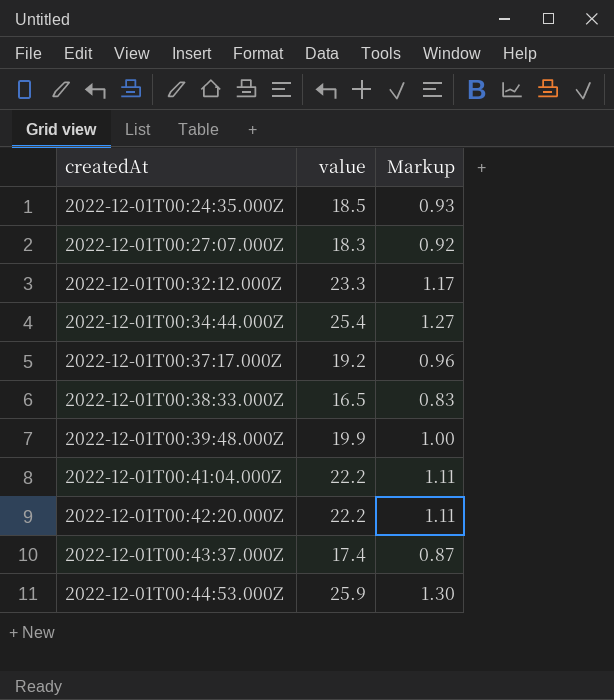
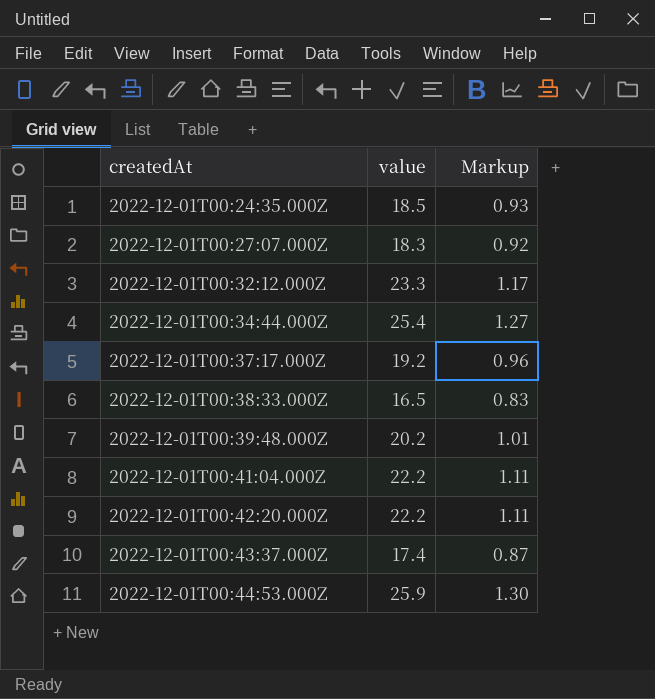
2022-12-01T00:39:48.000Z | value: 19.9 -> 20.2
2022-12-01T00:39:48.000Z | Markup: 1.00 -> 1.01

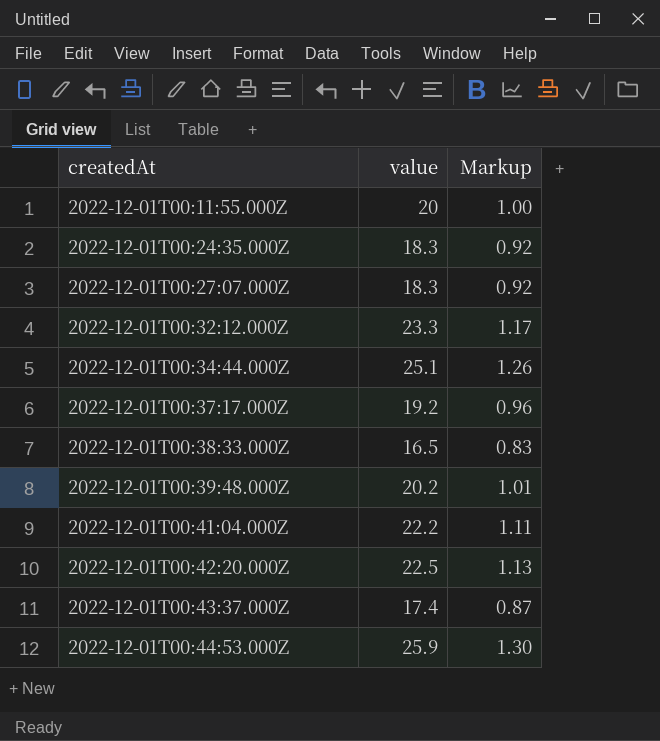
row 2022-12-01T00:11:55.000Z: none -> 20 | 1.00
2022-12-01T00:24:35.000Z | value: 18.5 -> 18.3
2022-12-01T00:24:35.000Z | Markup: 0.93 -> 0.92
2022-12-01T00:34:44.000Z | value: 25.4 -> 25.1
2022-12-01T00:34:44.000Z | Markup: 1.27 -> 1.26
2022-12-01T00:42:20.000Z | value: 22.2 -> 22.5
2022-12-01T00:42:20.000Z | Markup: 1.11 -> 1.13

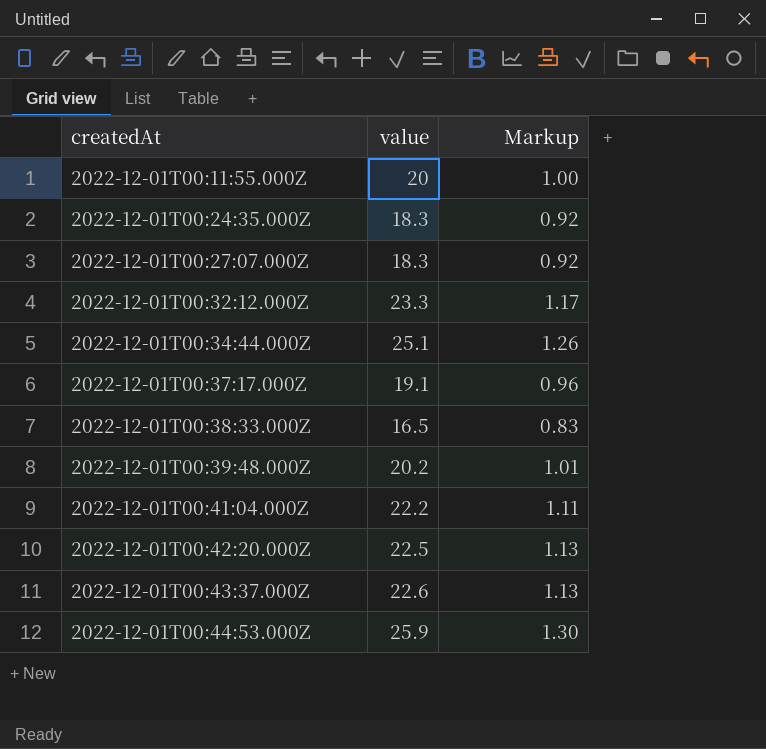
2022-12-01T00:37:17.000Z | value: 19.2 -> 19.1
2022-12-01T00:43:37.000Z | value: 17.4 -> 22.6
2022-12-01T00:43:37.000Z | Markup: 0.87 -> 1.13

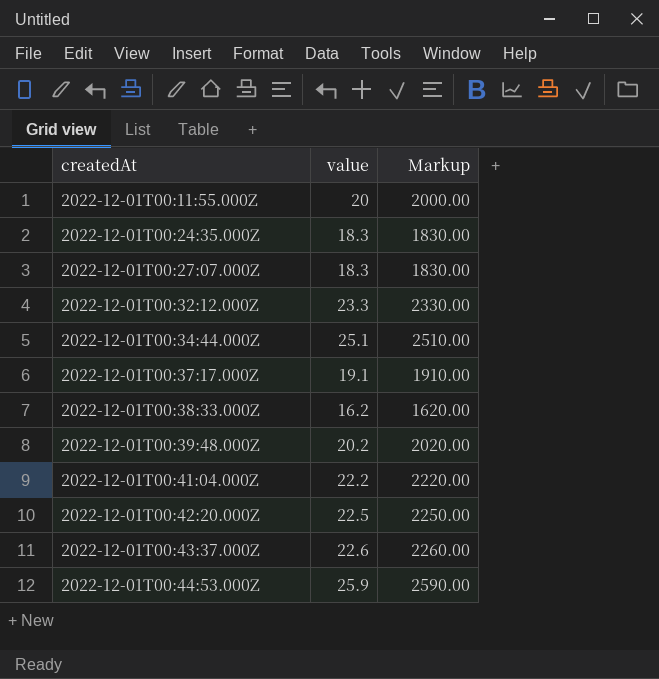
column Markup | formula: [value] * 0.05 -> [value] * 100
2022-12-01T00:38:33.000Z | value: 16.5 -> 16.2

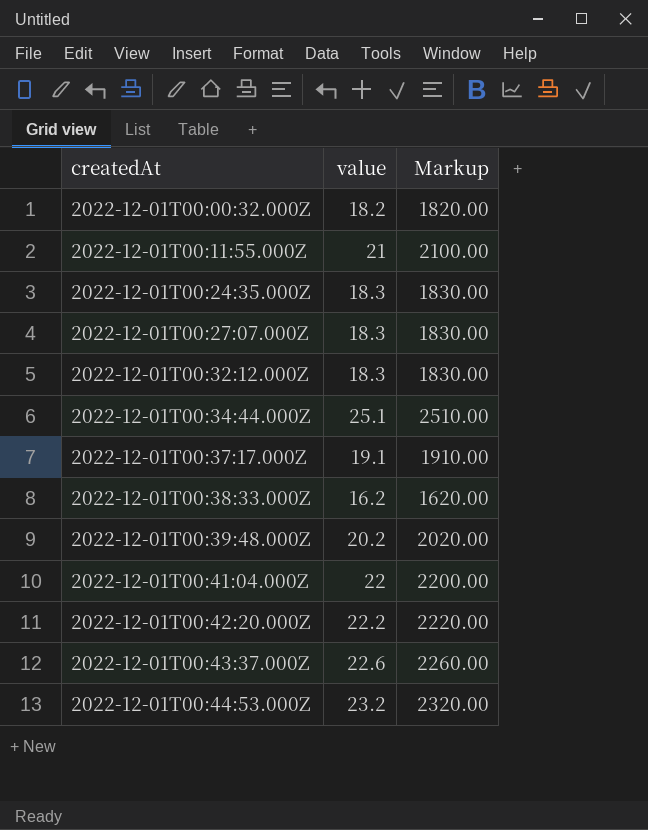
row 2022-12-01T00:00:32.000Z: none -> 18.2 | 1820.00
2022-12-01T00:11:55.000Z | value: 20 -> 21
2022-12-01T00:11:55.000Z | Markup: 2000.00 -> 2100.00
2022-12-01T00:32:12.000Z | value: 23.3 -> 18.3
2022-12-01T00:32:12.000Z | Markup: 2330.00 -> 1830.00
2022-12-01T00:41:04.000Z | value: 22.2 -> 22
2022-12-01T00:41:04.000Z | Markup: 2220.00 -> 2200.00
2022-12-01T00:42:20.000Z | value: 22.5 -> 22.2
2022-12-01T00:42:20.000Z | Markup: 2250.00 -> 2220.00
2022-12-01T00:44:53.000Z | value: 25.9 -> 23.2
2022-12-01T00:44:53.000Z | Markup: 2590.00 -> 2320.00

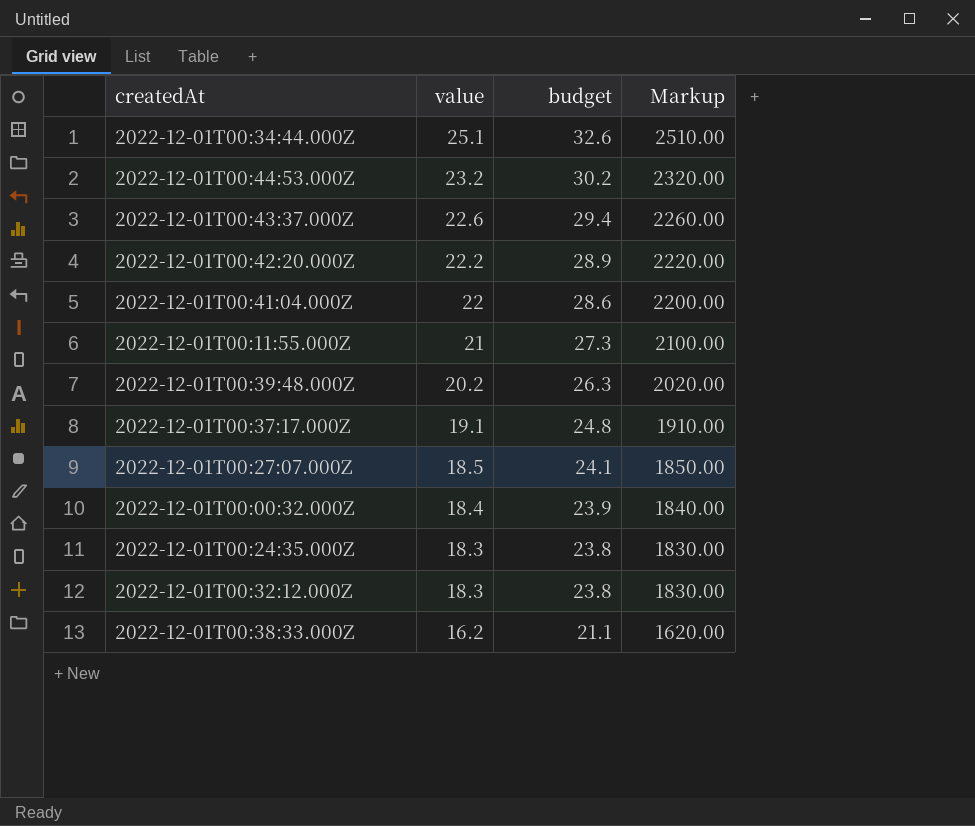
row order: createdAt ascending -> value descending
column budget | formula: none -> [value] * 1.3
2022-12-01T00:27:07.000Z | value: 18.3 -> 18.5
2022-12-01T00:27:07.000Z | Markup: 1830.00 -> 1850.00
2022-12-01T00:00:32.000Z | value: 18.2 -> 18.4
2022-12-01T00:00:32.000Z | Markup: 1820.00 -> 1840.00

